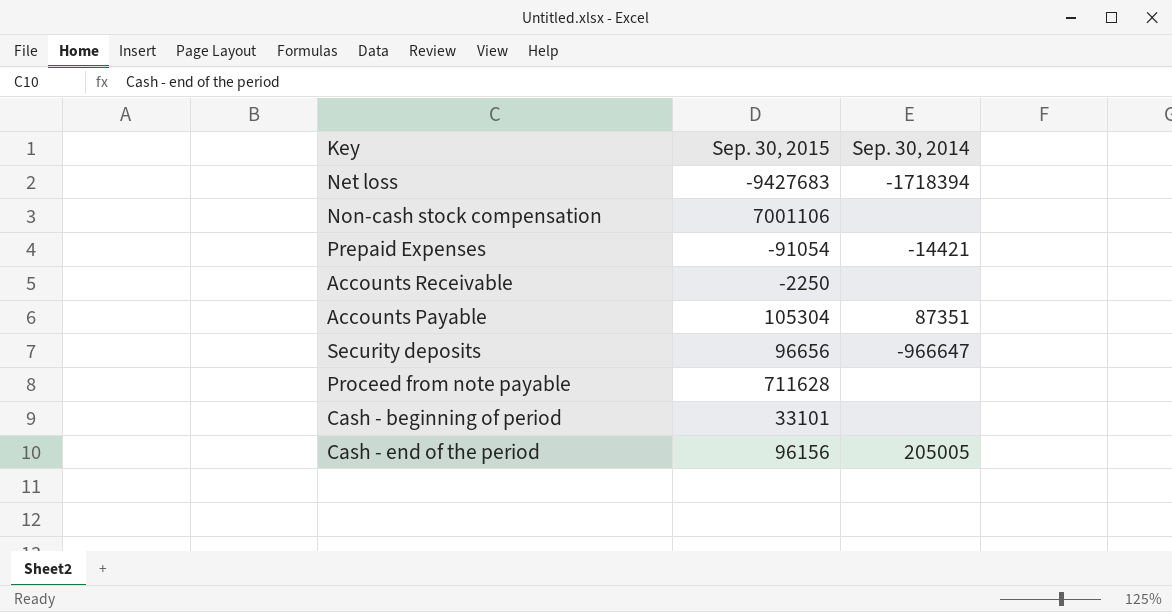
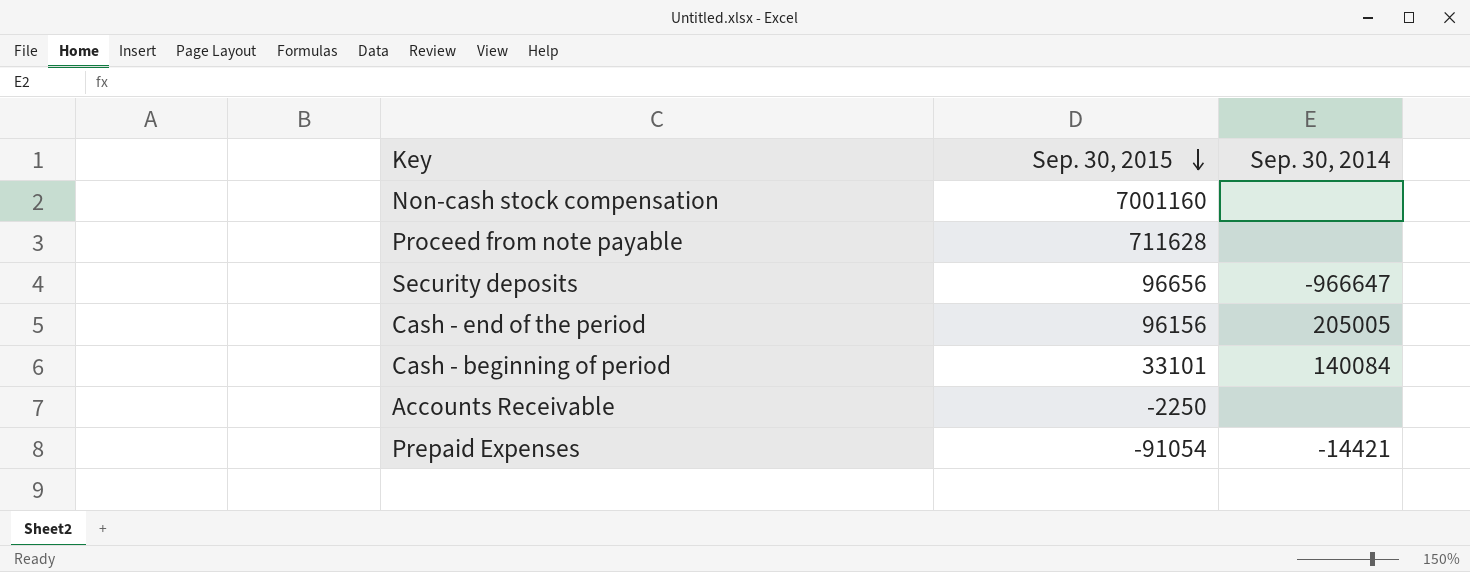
row order: none -> Sep. 30, 2015 descending
row Net loss: -9427683 | -1718394 -> none
row Accounts Payable: 105304 | 87351 -> none
Non-cash stock compensation | Sep. 30, 2015: 7001106 -> 7001160
Cash - beginning of period | Sep. 30, 2014: none -> 140084

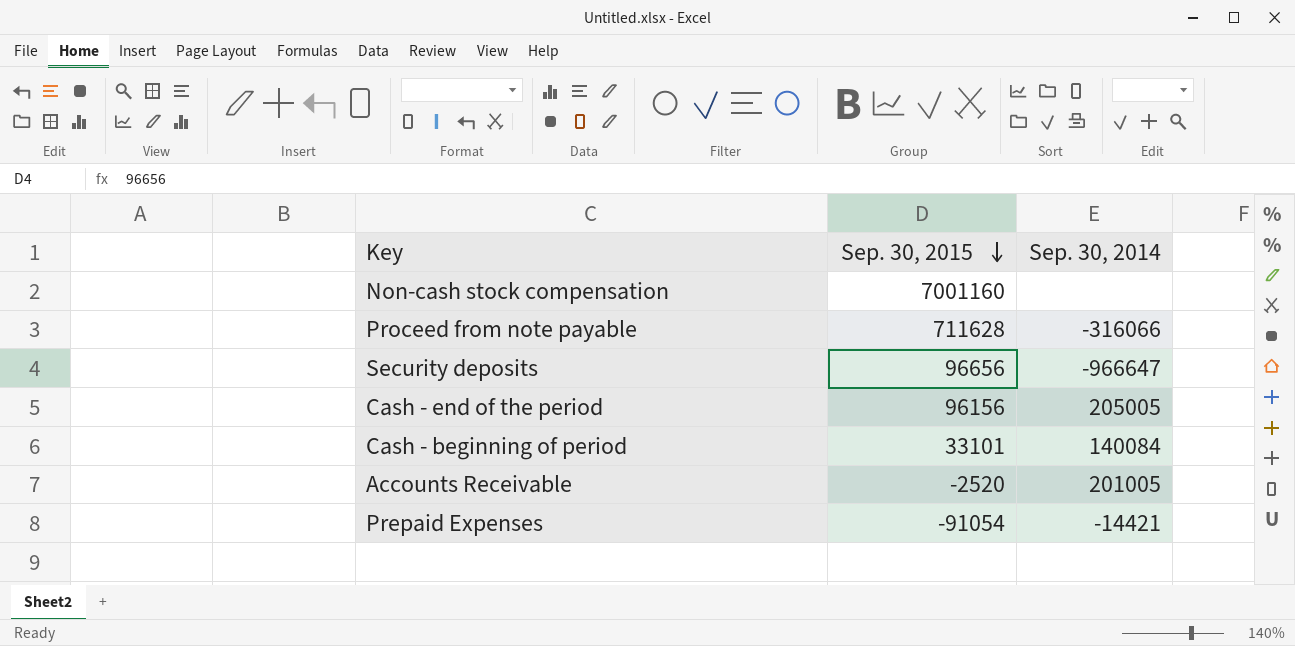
Proceed from note payable | Sep. 30, 2014: none -> -316066
Accounts Receivable | Sep. 30, 2015: -2250 -> -2520
Accounts Receivable | Sep. 30, 2014: none -> 201005

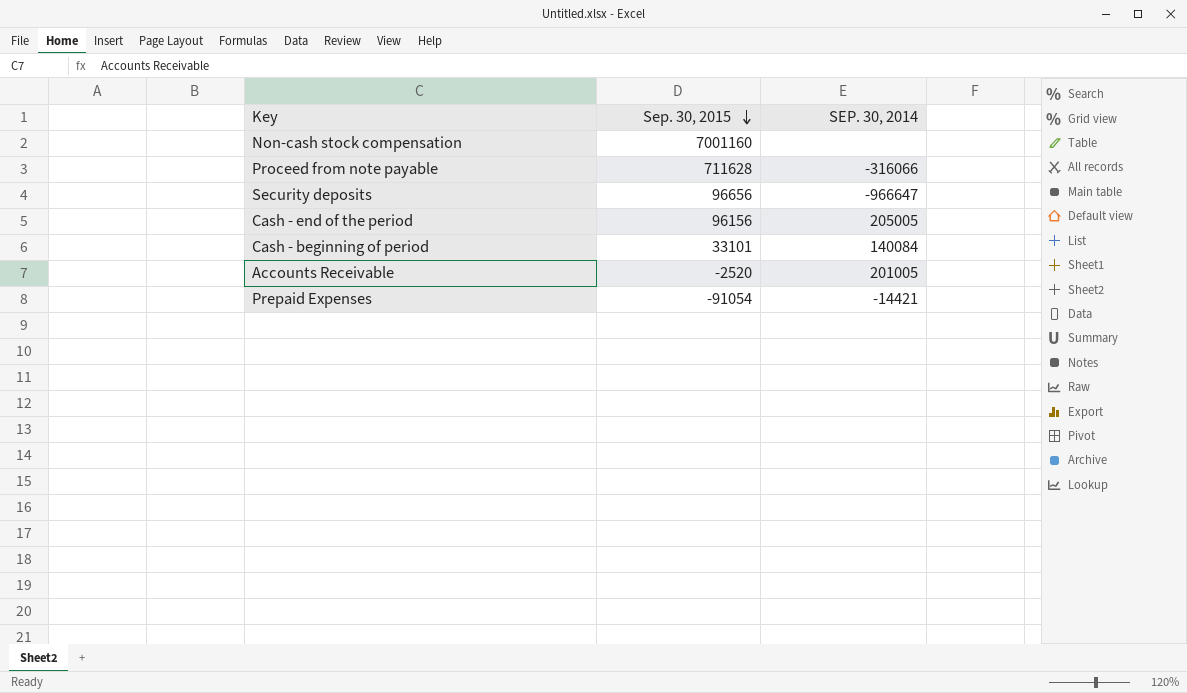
column name: Sep. 30, 2014 -> SEP. 30, 2014

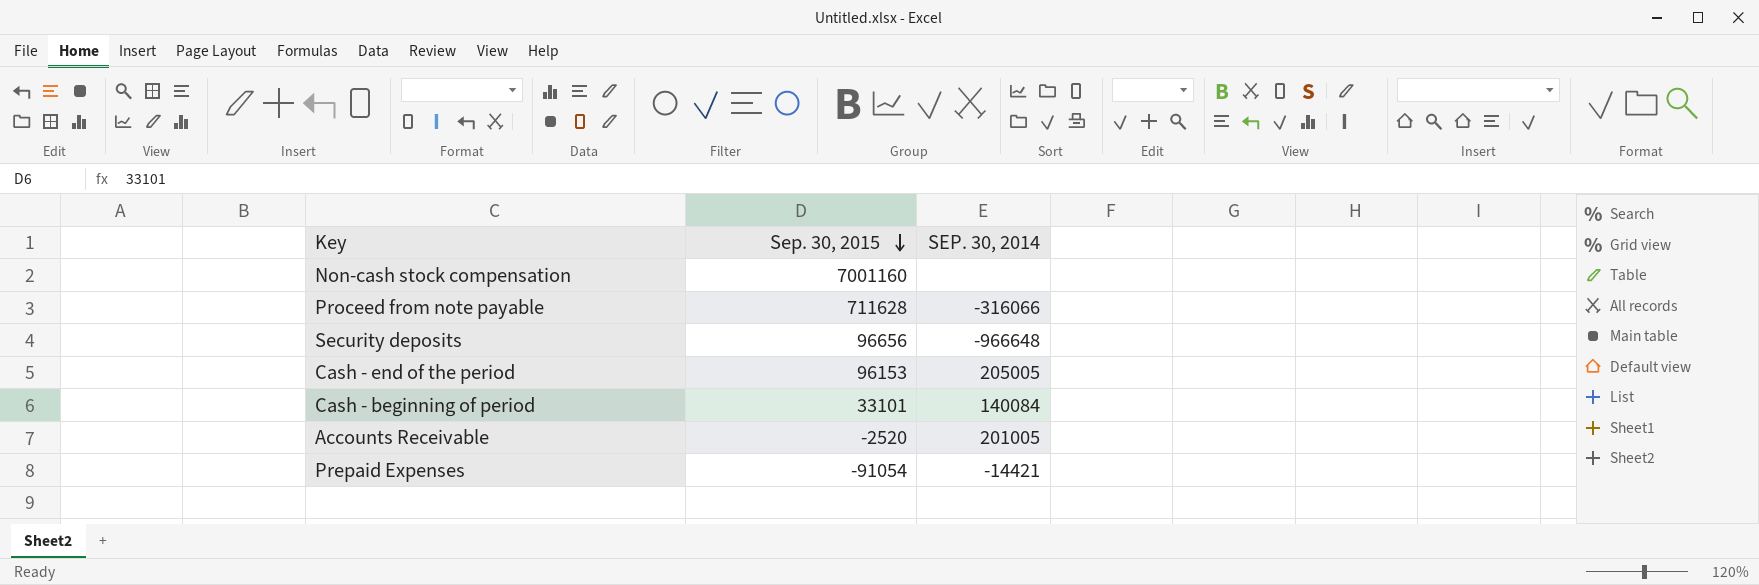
Security deposits | SEP. 30, 2014: -966647 -> -966648
Cash - end of the period | Sep. 30, 2015: 96156 -> 96153

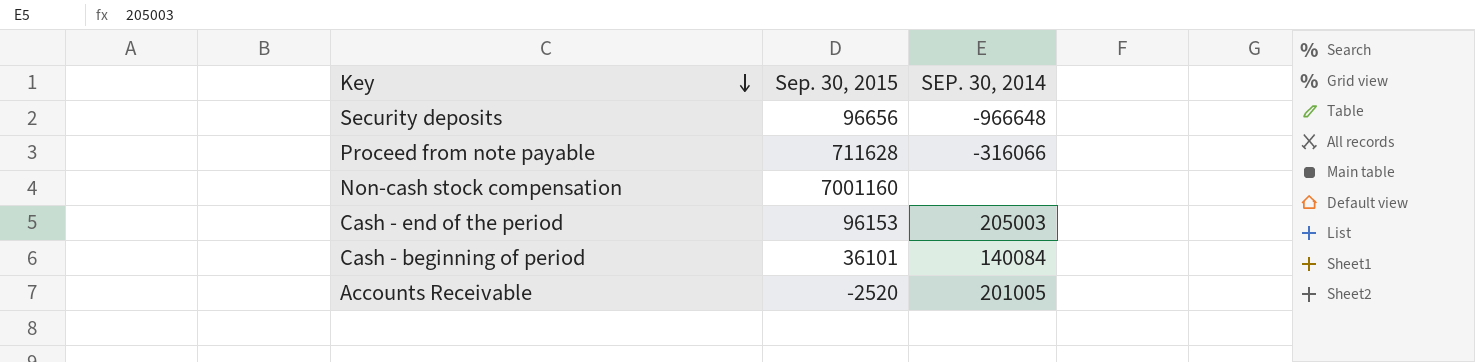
row order: Sep. 30, 2015 descending -> Key descending
row Prepaid Expenses: -91054 | -14421 -> none
Cash - end of the period | SEP. 30, 2014: 205005 -> 205003
Cash - beginning of period | Sep. 30, 2015: 33101 -> 36101

